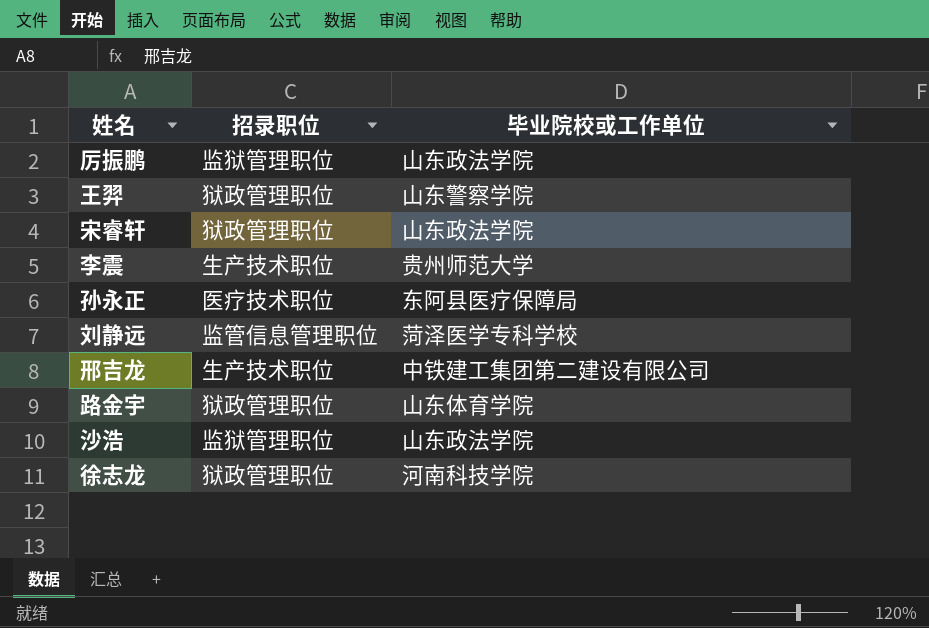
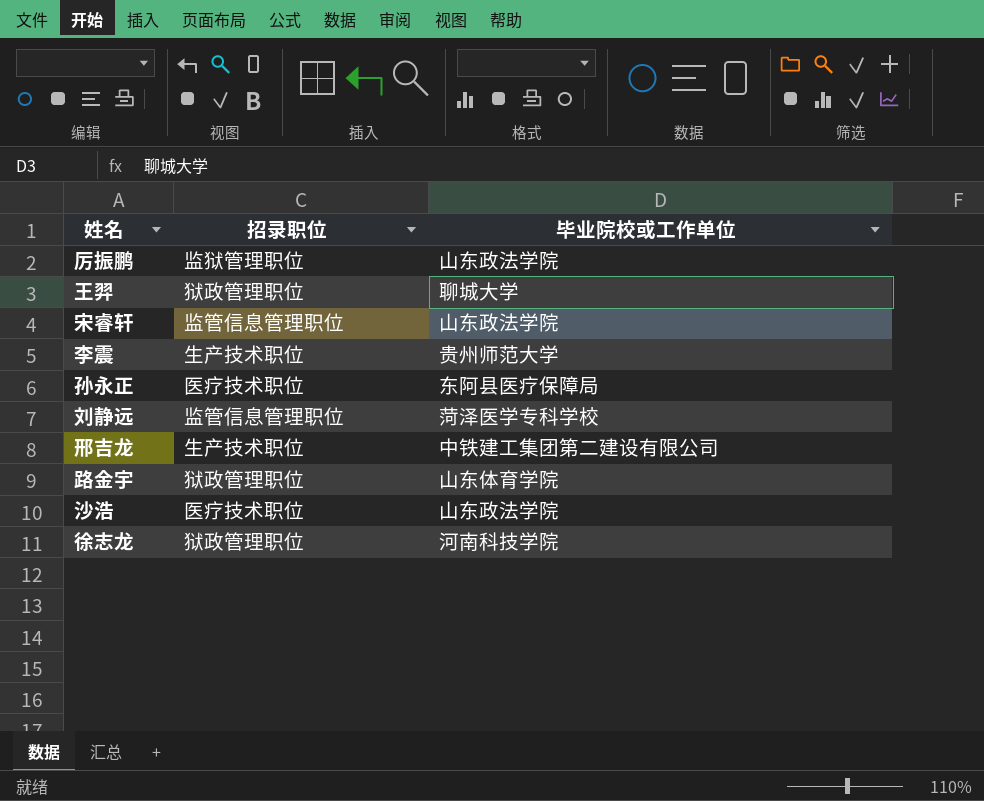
王羿 | 毕业院校或工作单位: 山东警察学院 -> 聊城大学
宋睿轩 | 招录职位: 狱政管理职位 -> 监管信息管理职位
沙浩 | 招录职位: 监狱管理职位 -> 医疗技术职位

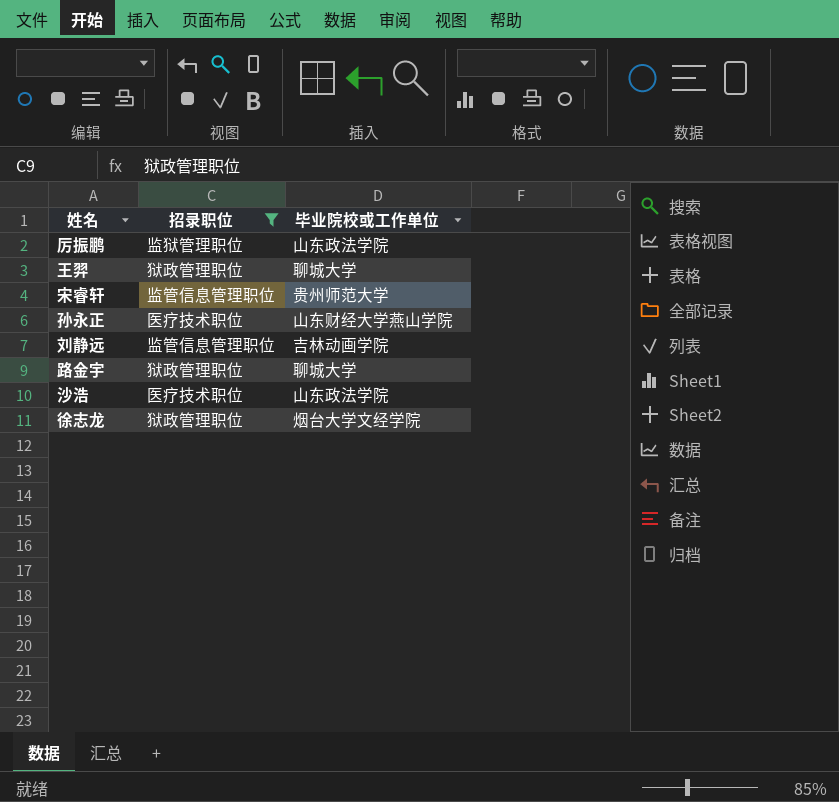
filter: none -> 招录职位 != 生产技术职位
宋睿轩 | 毕业院校或工作单位: 山东政法学院 -> 贵州师范大学
孙永正 | 毕业院校或工作单位: 东阿县医疗保障局 -> 山东财经大学燕山学院
刘静远 | 毕业院校或工作单位: 菏泽医学专科学校 -> 吉林动画学院
路金宇 | 毕业院校或工作单位: 山东体育学院 -> 聊城大学
徐志龙 | 毕业院校或工作单位: 河南科技学院 -> 烟台大学文经学院

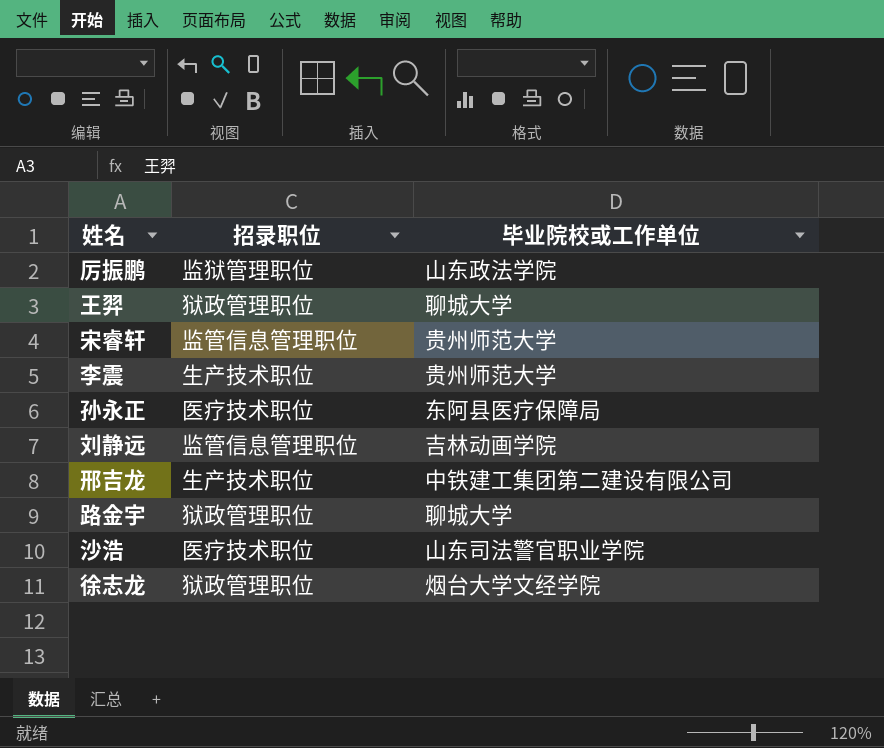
filter: 招录职位 != 生产技术职位 -> none
孙永正 | 毕业院校或工作单位: 山东财经大学燕山学院 -> 东阿县医疗保障局
沙浩 | 毕业院校或工作单位: 山东政法学院 -> 山东司法警官职业学院

